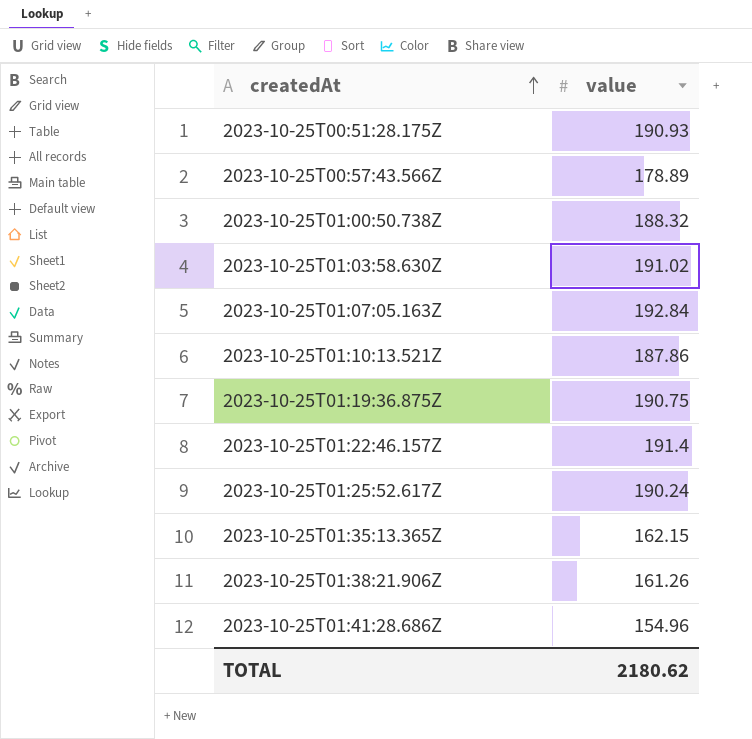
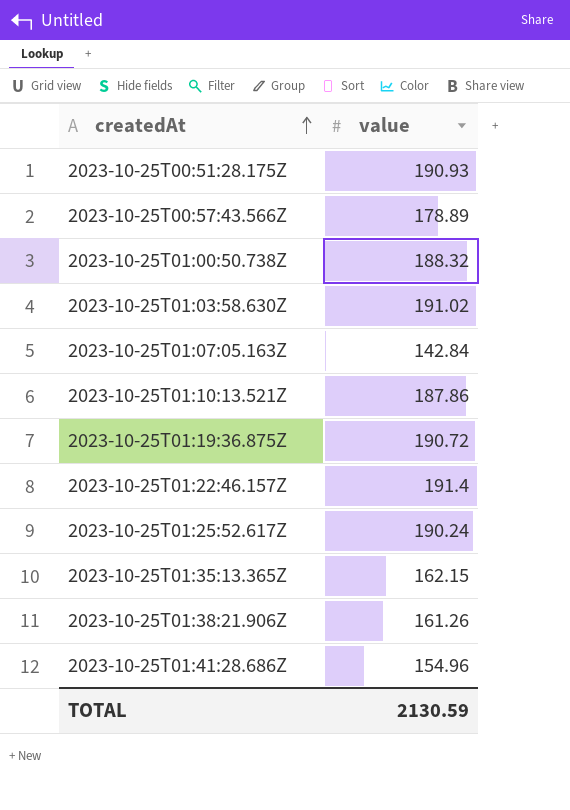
2023-10-25T01:07:05.163Z | value: 192.84 -> 142.84
2023-10-25T01:19:36.875Z | value: 190.75 -> 190.72
TOTAL | value: 2180.62 -> 2130.59

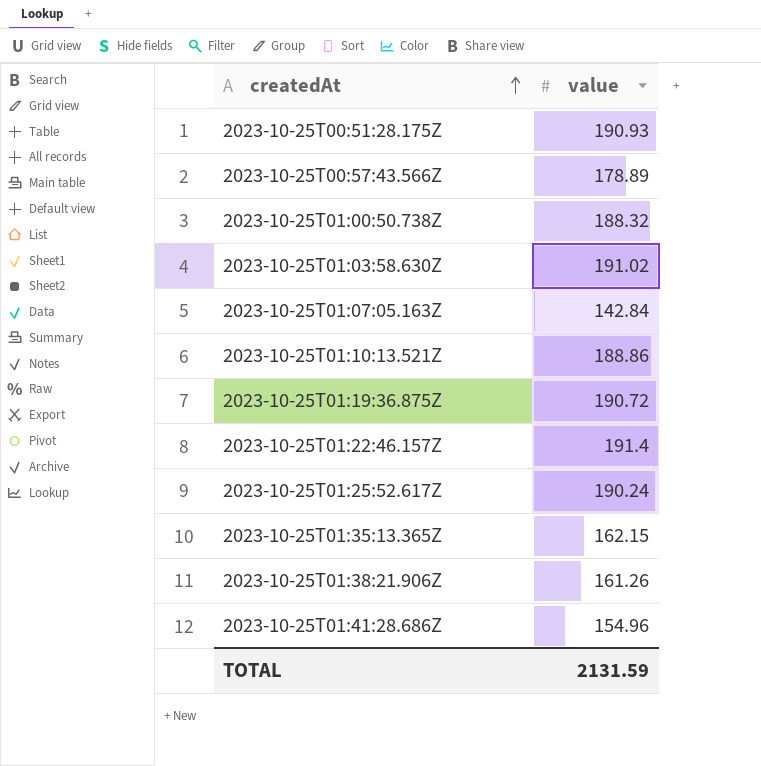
2023-10-25T01:10:13.521Z | value: 187.86 -> 188.86
TOTAL | value: 2130.59 -> 2131.59

